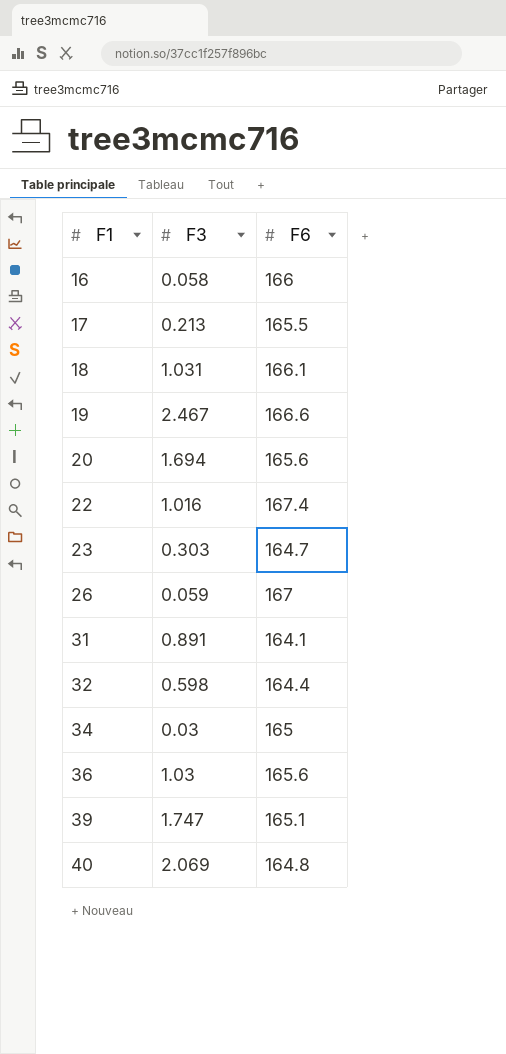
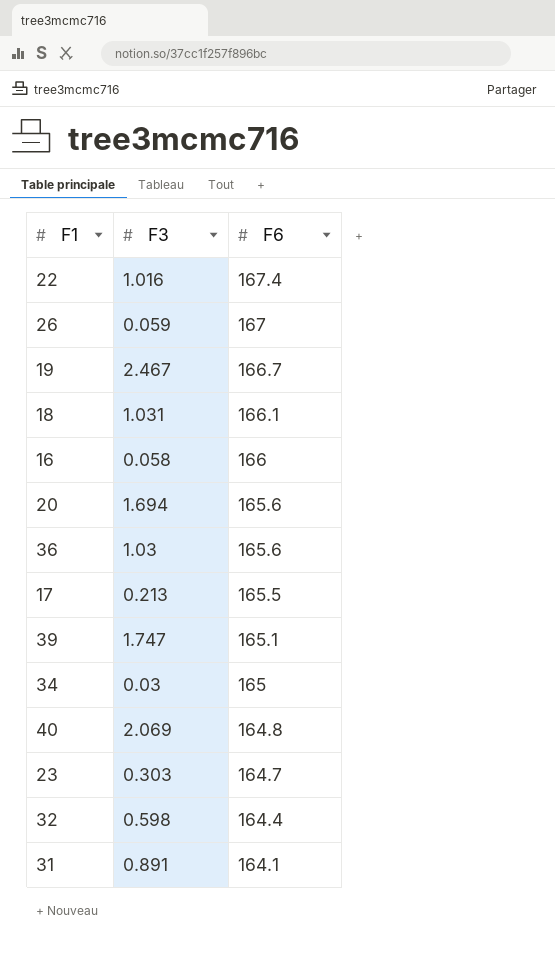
row order: F1 ascending -> F6 descending
19 | F6: 166.6 -> 166.7

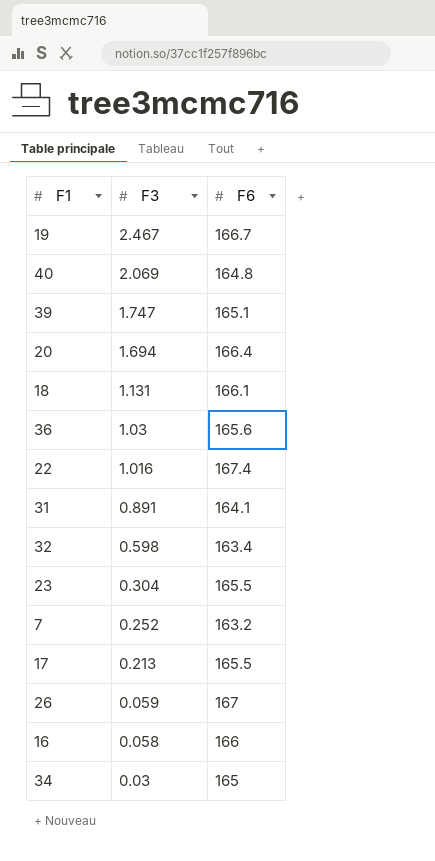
row order: F6 descending -> F3 descending
20 | F6: 165.6 -> 166.4
18 | F3: 1.031 -> 1.131
32 | F6: 164.4 -> 163.4
23 | F3: 0.303 -> 0.304
23 | F6: 164.7 -> 165.5
row 7: none -> 0.252 | 163.2

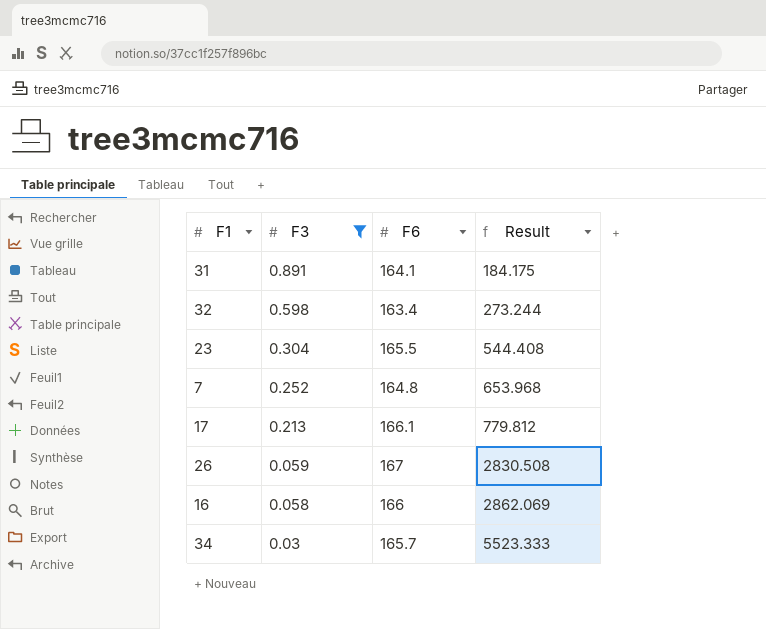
filter: none -> F3 <= 0.891
column Result | formula: none -> [F6] / [F3]
7 | F6: 163.2 -> 164.8
17 | F6: 165.5 -> 166.1
34 | F6: 165 -> 165.7

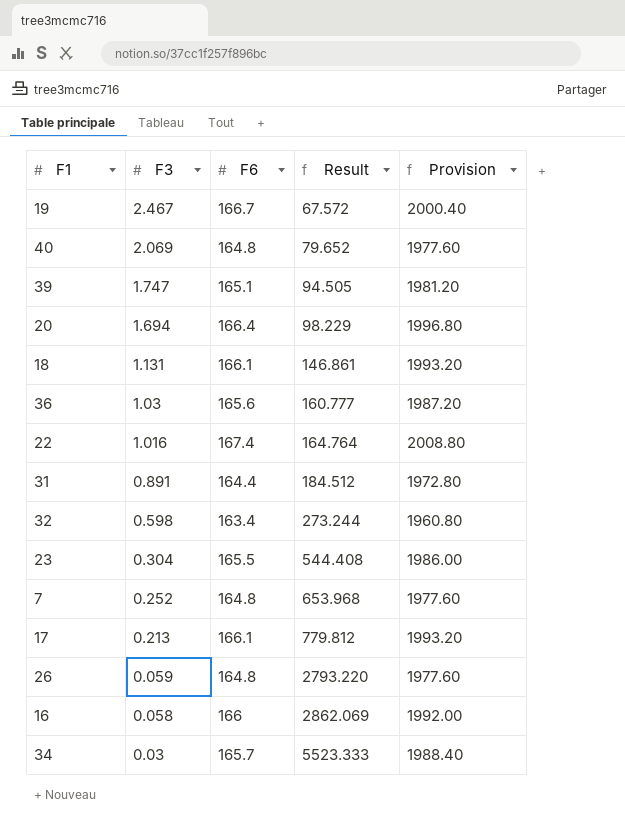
filter: F3 <= 0.891 -> none
column Provision | formula: none -> [F6] * 12
31 | F6: 164.1 -> 164.4
31 | Result: 184.175 -> 184.512
26 | F6: 167 -> 164.8
26 | Result: 2830.508 -> 2793.220

